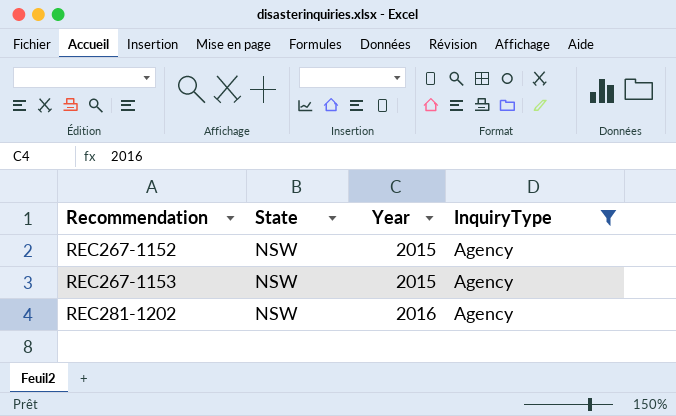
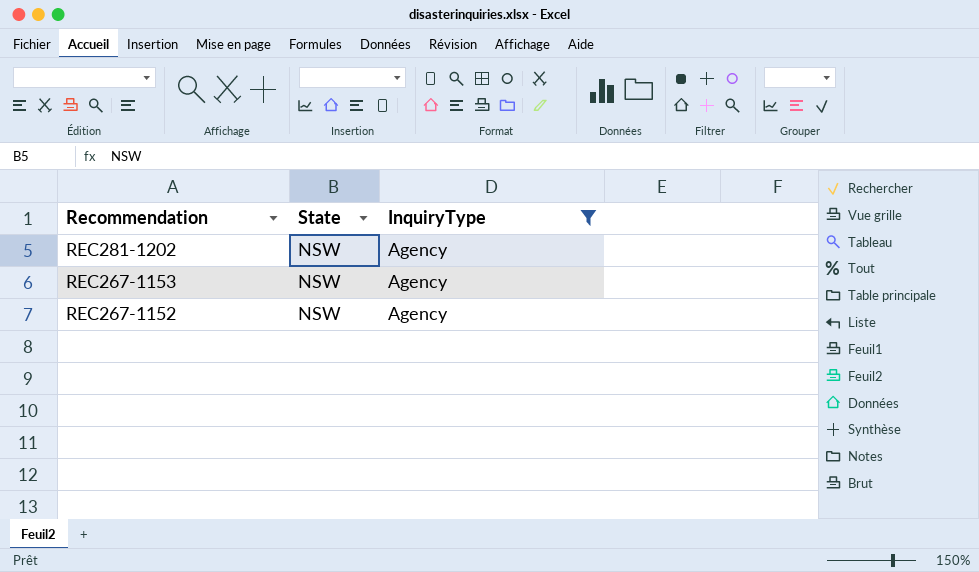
row order: Recommendation ascending -> Recommendation descending
column Year | position: 3 -> none

